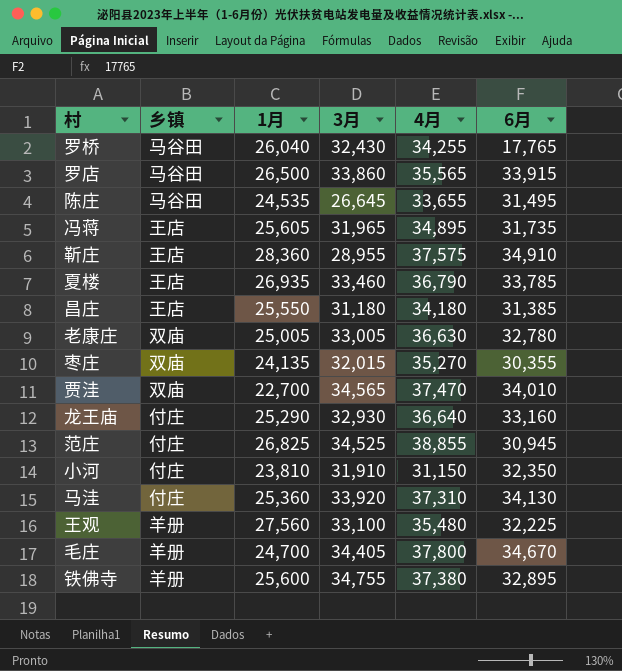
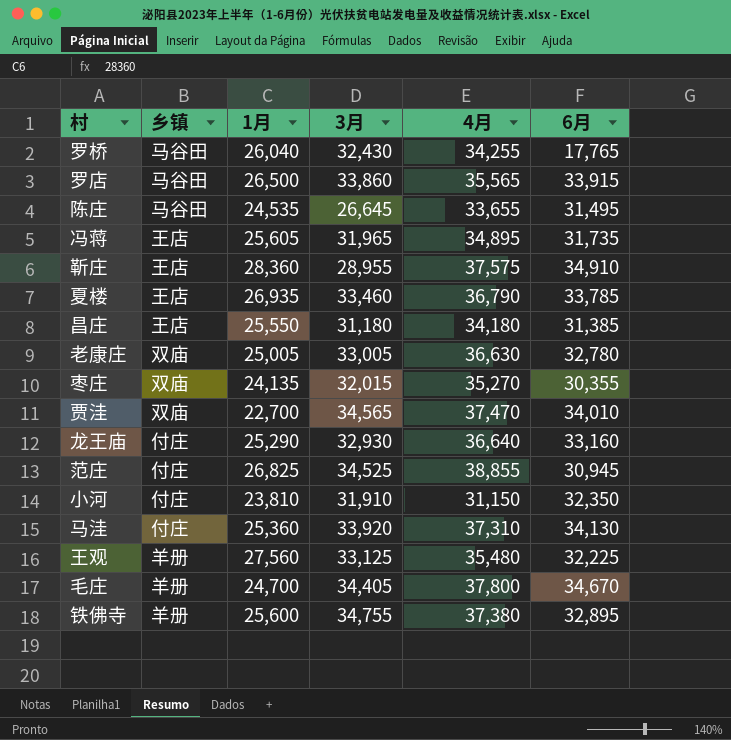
王观 | 3月: 33,100 -> 33,125

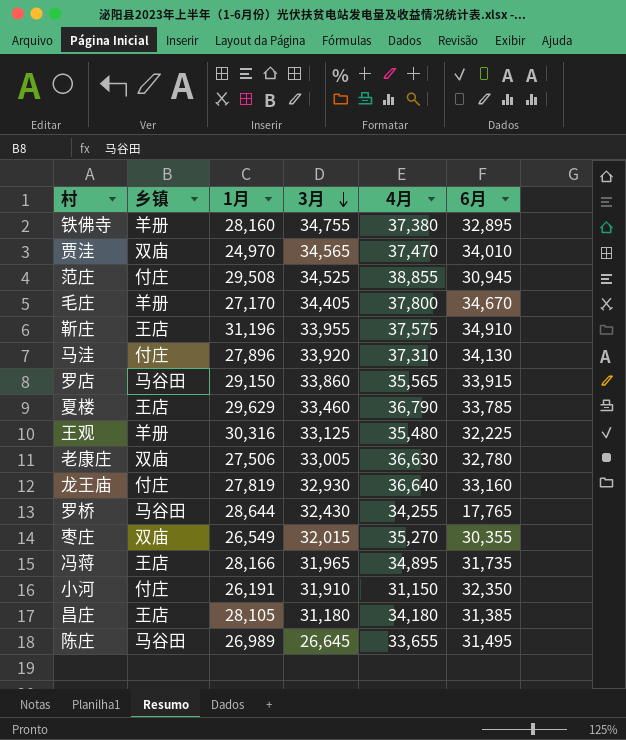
row order: none -> 3月 descending
铁佛寺 | 1月: 25,600 -> 28,160
贾洼 | 1月: 22,700 -> 24,970
范庄 | 1月: 26,825 -> 29,508
毛庄 | 1月: 24,700 -> 27,170
靳庄 | 1月: 28,360 -> 31,196
靳庄 | 3月: 28,955 -> 33,955
马洼 | 1月: 25,360 -> 27,896
罗店 | 1月: 26,500 -> 29,150
夏楼 | 1月: 26,935 -> 29,629
王观 | 1月: 27,560 -> 30,316
老康庄 | 1月: 25,005 -> 27,506
龙王庙 | 1月: 25,290 -> 27,819
罗桥 | 1月: 26,040 -> 28,644
枣庄 | 1月: 24,135 -> 26,549
冯蒋 | 1月: 25,605 -> 28,166
小河 | 1月: 23,810 -> 26,191
昌庄 | 1月: 25,550 -> 28,105
陈庄 | 1月: 24,535 -> 26,989

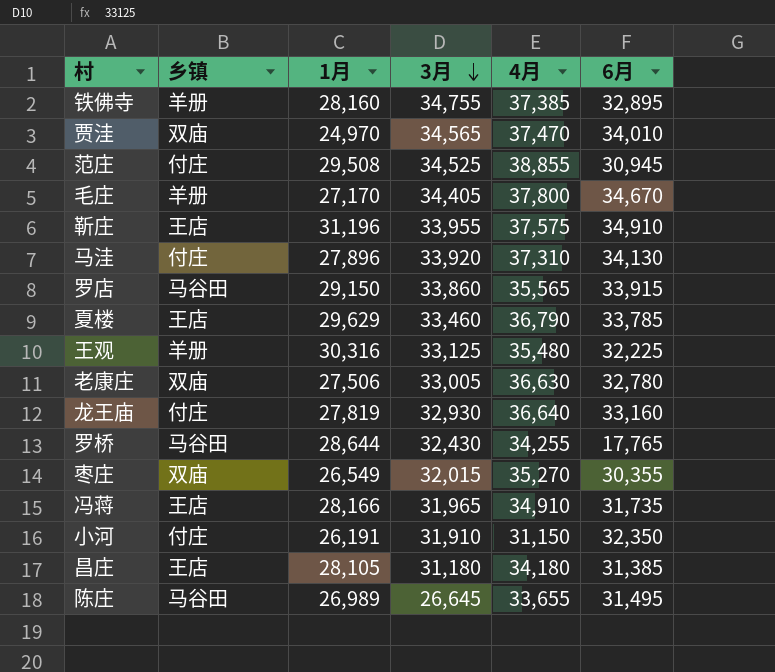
铁佛寺 | 4月: 37,380 -> 37,385
冯蒋 | 4月: 34,895 -> 34,910

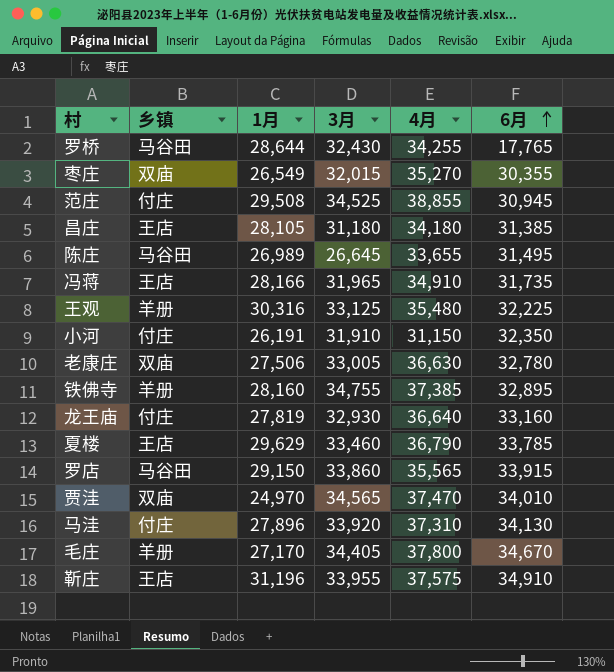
row order: 3月 descending -> 6月 ascending

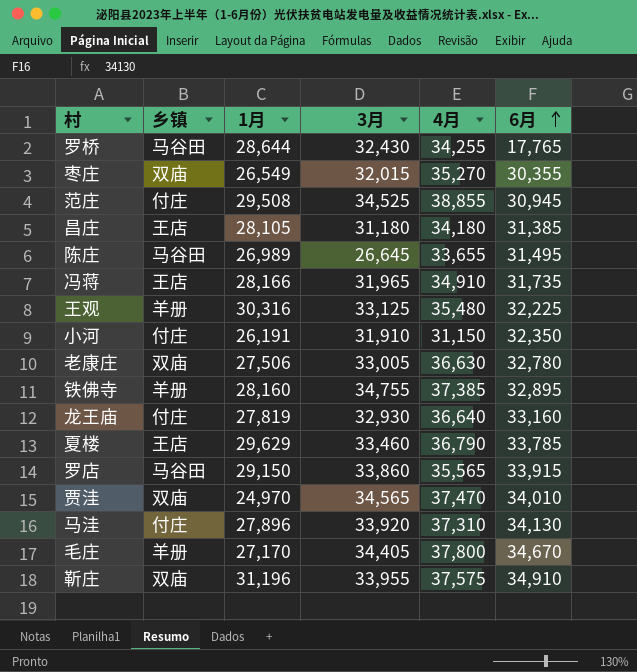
靳庄 | 乡镇: 王店 -> 双庙

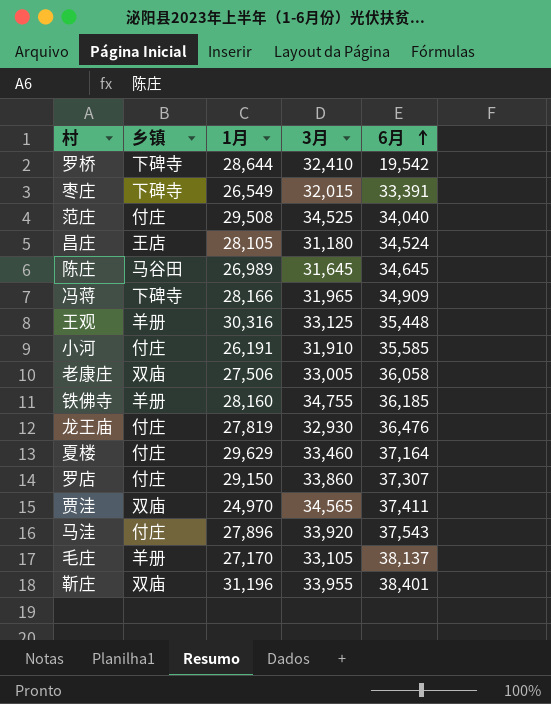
column 4月 | position: 5 -> none
罗桥 | 乡镇: 马谷田 -> 下碑寺
罗桥 | 3月: 32,430 -> 32,410
罗桥 | 6月: 17,765 -> 19,542
枣庄 | 乡镇: 双庙 -> 下碑寺
枣庄 | 6月: 30,355 -> 33,391
范庄 | 6月: 30,945 -> 34,040
昌庄 | 6月: 31,385 -> 34,524
陈庄 | 3月: 26,645 -> 31,645
陈庄 | 6月: 31,495 -> 34,645
冯蒋 | 乡镇: 王店 -> 下碑寺
冯蒋 | 6月: 31,735 -> 34,909
王观 | 6月: 32,225 -> 35,448
小河 | 6月: 32,350 -> 35,585
老康庄 | 6月: 32,780 -> 36,058
铁佛寺 | 6月: 32,895 -> 36,185
龙王庙 | 6月: 33,160 -> 36,476
夏楼 | 乡镇: 王店 -> 付庄
夏楼 | 6月: 33,785 -> 37,164
罗店 | 乡镇: 马谷田 -> 付庄
罗店 | 6月: 33,915 -> 37,307
贾洼 | 6月: 34,010 -> 37,411
马洼 | 6月: 34,130 -> 37,543
毛庄 | 3月: 34,405 -> 33,105
毛庄 | 6月: 34,670 -> 38,137
靳庄 | 6月: 34,910 -> 38,401

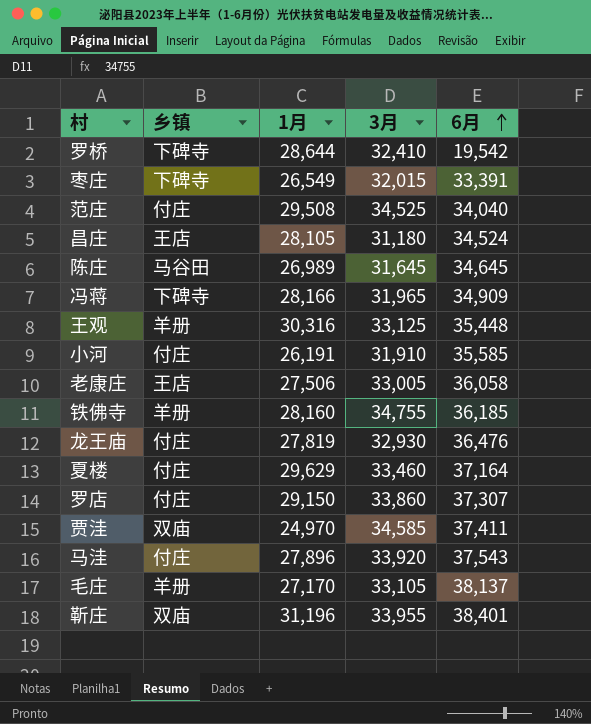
老康庄 | 乡镇: 双庙 -> 王店
贾洼 | 3月: 34,565 -> 34,585

